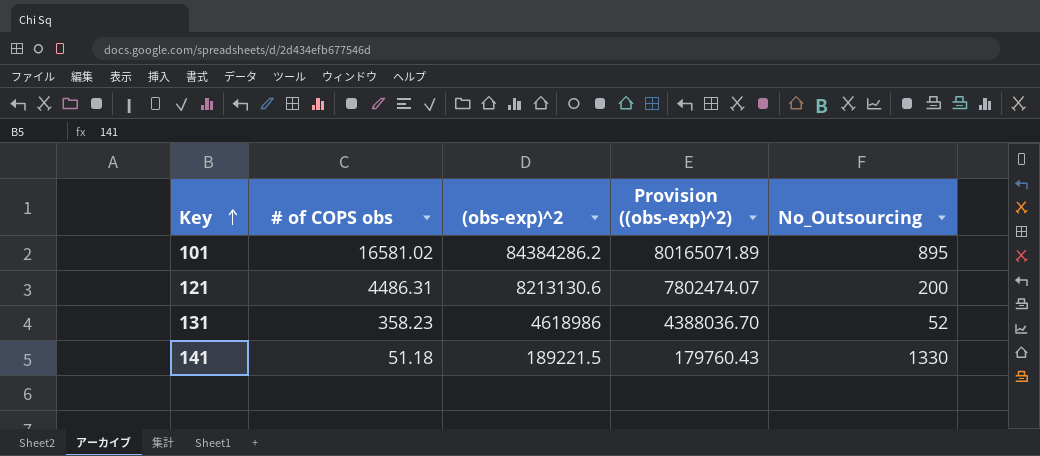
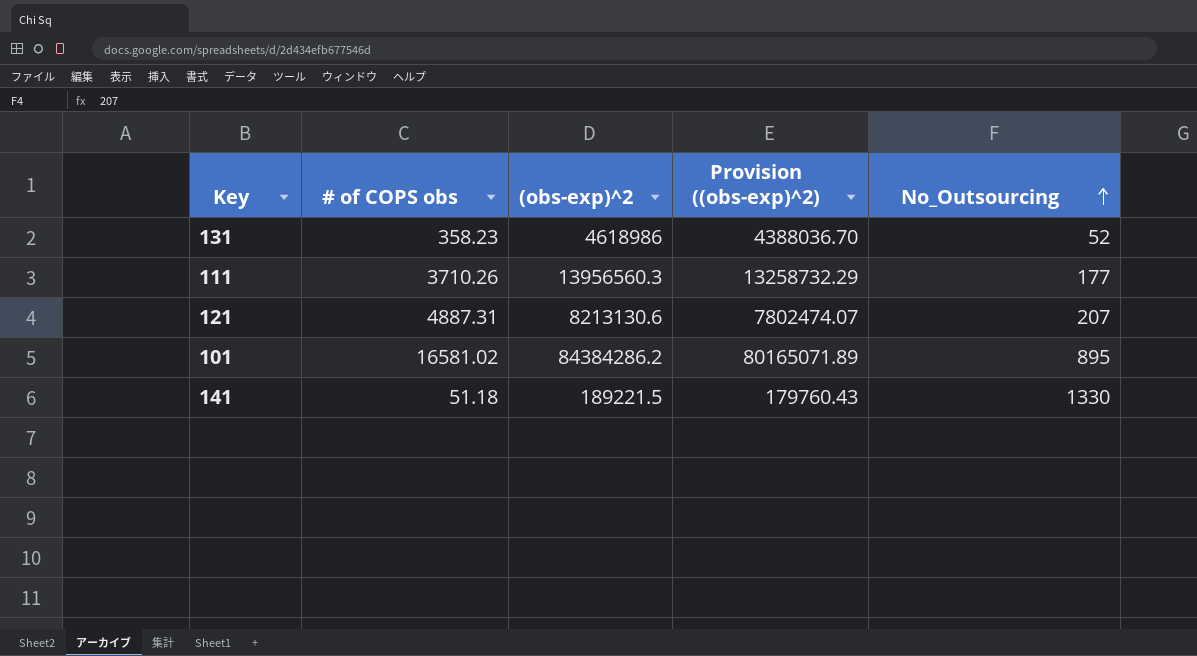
row order: Key ascending -> No_Outsourcing ascending
row 111: none -> 3710.26 | 13956560.3 | 13258732.29 | 177
121 | # of COPS obs: 4486.31 -> 4887.31
121 | No_Outsourcing: 200 -> 207

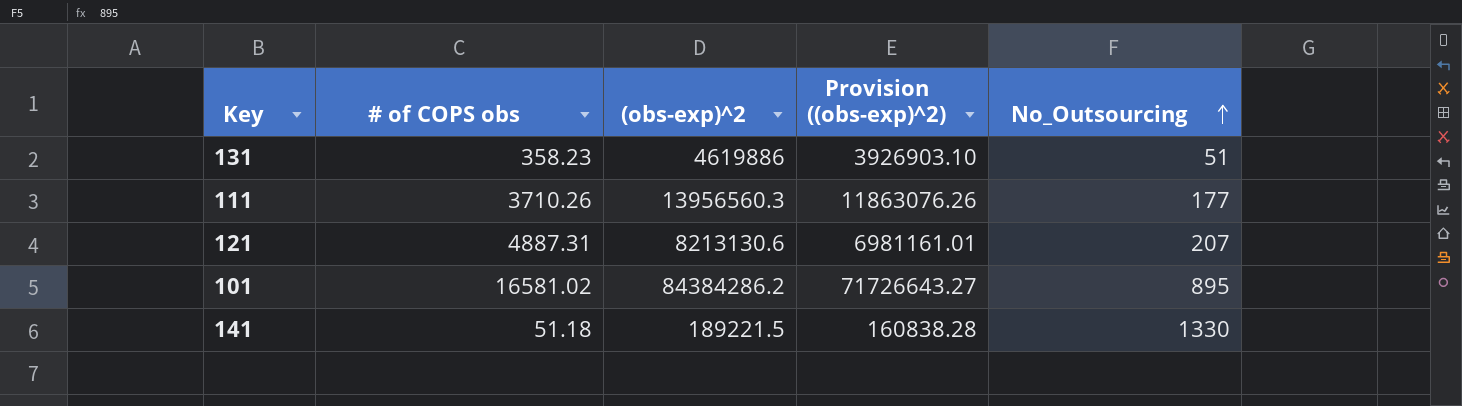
column Provision ((obs-exp)^2) | formula: [(obs-exp)^2] * 0.95 -> [(obs-exp)^2] * 0.85
131 | (obs-exp)^2: 4618986 -> 4619886
131 | No_Outsourcing: 52 -> 51

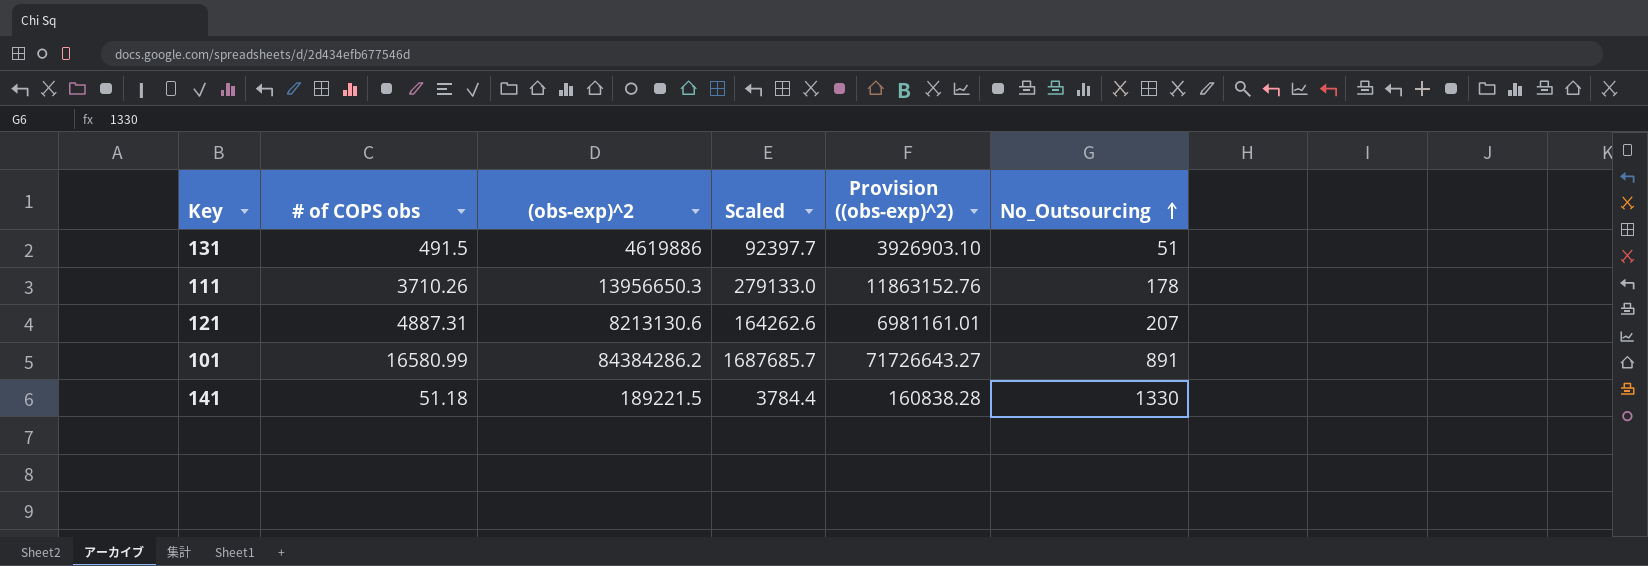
column Scaled | formula: none -> [(obs-exp)^2] * 0.02
131 | # of COPS obs: 358.23 -> 491.5
111 | (obs-exp)^2: 13956560.3 -> 13956650.3
111 | Provision ((obs-exp)^2): 11863076.26 -> 11863152.76
111 | No_Outsourcing: 177 -> 178
101 | # of COPS obs: 16581.02 -> 16580.99
101 | No_Outsourcing: 895 -> 891

